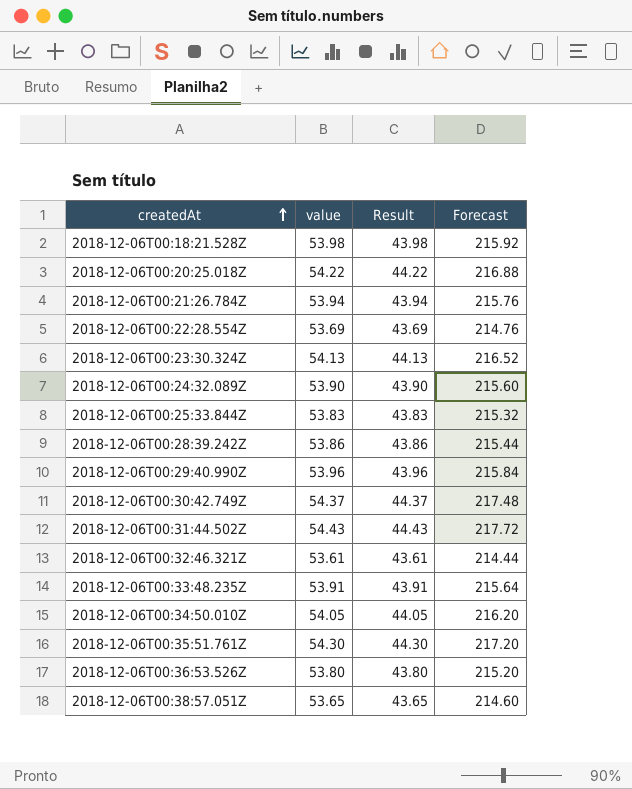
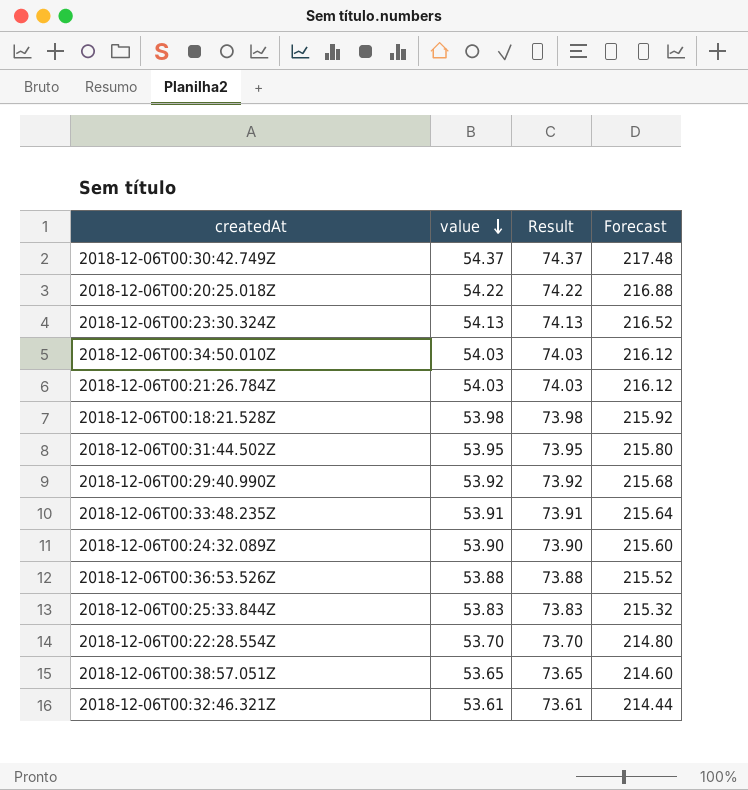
row order: createdAt ascending -> value descending
column Result | formula: [value] - 10 -> [value] + 20
row 2018-12-06T00:28:39.242Z: 53.86 | 43.86 | 215.44 -> none
row 2018-12-06T00:35:51.761Z: 54.30 | 44.30 | 217.20 -> none
2018-12-06T00:34:50.010Z | value: 54.05 -> 54.03
2018-12-06T00:34:50.010Z | Forecast: 216.20 -> 216.12
2018-12-06T00:21:26.784Z | value: 53.94 -> 54.03
2018-12-06T00:21:26.784Z | Forecast: 215.76 -> 216.12
2018-12-06T00:31:44.502Z | value: 54.43 -> 53.95
2018-12-06T00:31:44.502Z | Forecast: 217.72 -> 215.80
2018-12-06T00:29:40.990Z | value: 53.96 -> 53.92
2018-12-06T00:29:40.990Z | Forecast: 215.84 -> 215.68
2018-12-06T00:36:53.526Z | value: 53.80 -> 53.88
2018-12-06T00:36:53.526Z | Forecast: 215.20 -> 215.52
2018-12-06T00:22:28.554Z | value: 53.69 -> 53.70
2018-12-06T00:22:28.554Z | Forecast: 214.76 -> 214.80

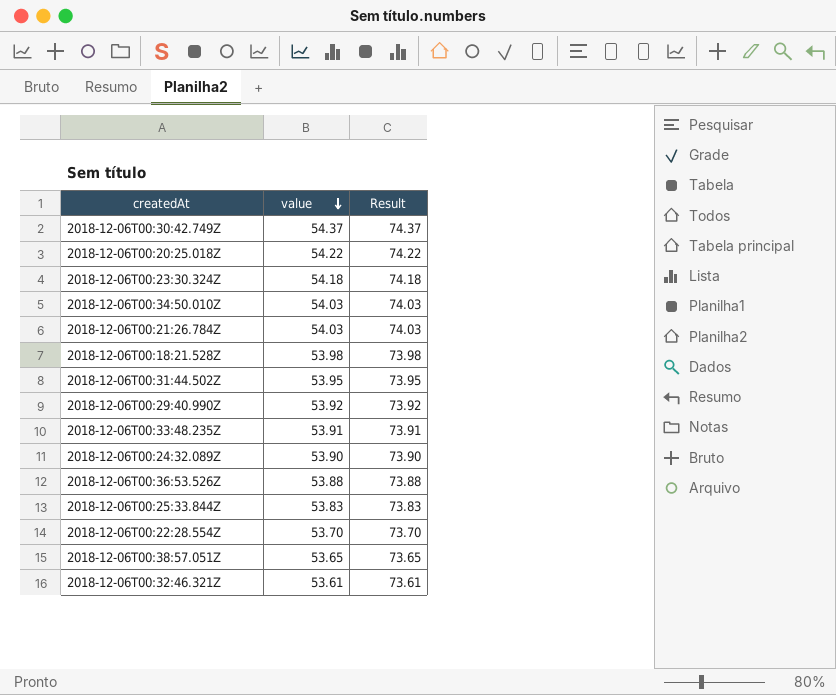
column Forecast | formula: [value] * 4 -> none
2018-12-06T00:23:30.324Z | value: 54.13 -> 54.18
2018-12-06T00:23:30.324Z | Result: 74.13 -> 74.18

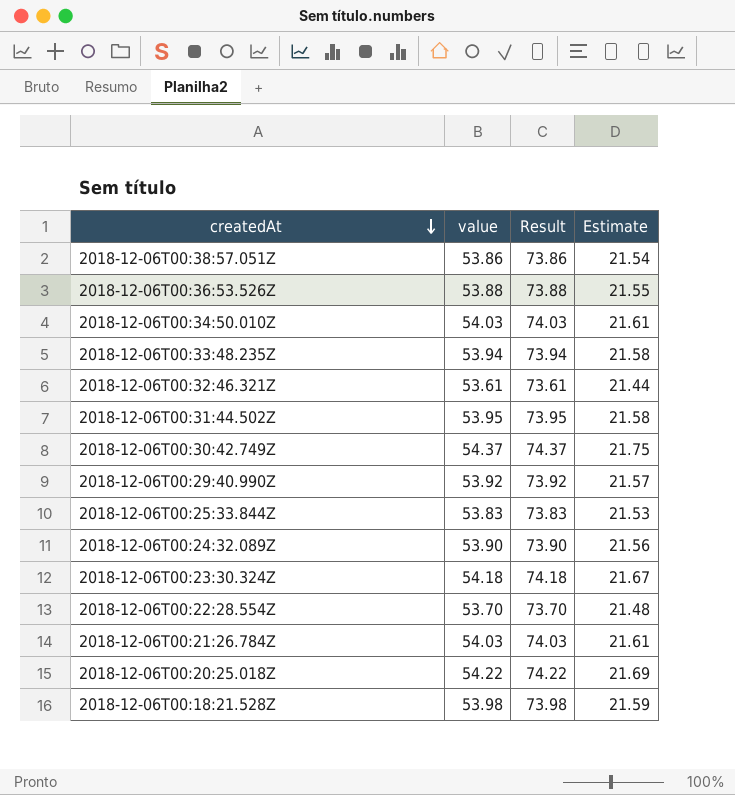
row order: value descending -> createdAt descending
column Estimate | formula: none -> [value] * 0.4
2018-12-06T00:38:57.051Z | value: 53.65 -> 53.86
2018-12-06T00:38:57.051Z | Result: 73.65 -> 73.86
2018-12-06T00:33:48.235Z | value: 53.91 -> 53.94
2018-12-06T00:33:48.235Z | Result: 73.91 -> 73.94

